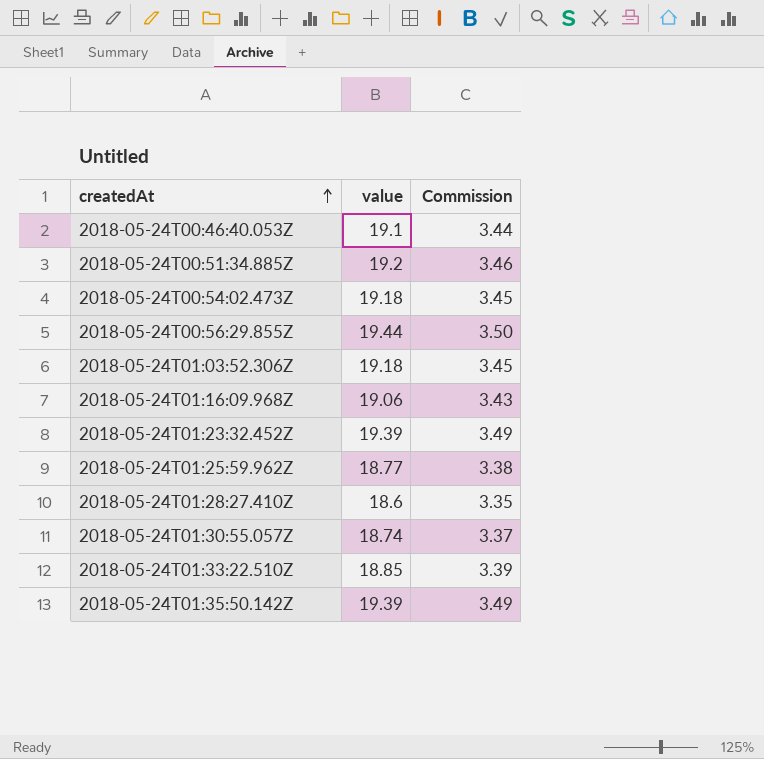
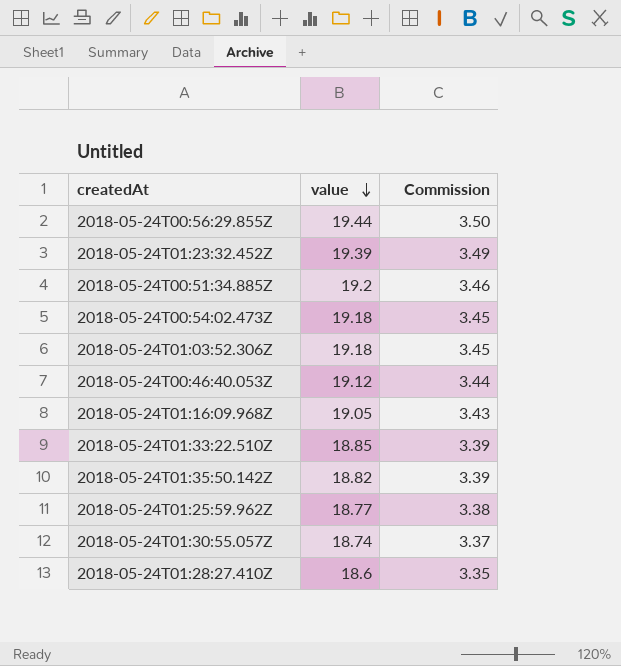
row order: createdAt ascending -> value descending
2018-05-24T00:46:40.053Z | value: 19.1 -> 19.12
2018-05-24T01:16:09.968Z | value: 19.06 -> 19.05
2018-05-24T01:35:50.142Z | value: 19.39 -> 18.82
2018-05-24T01:35:50.142Z | Commission: 3.49 -> 3.39

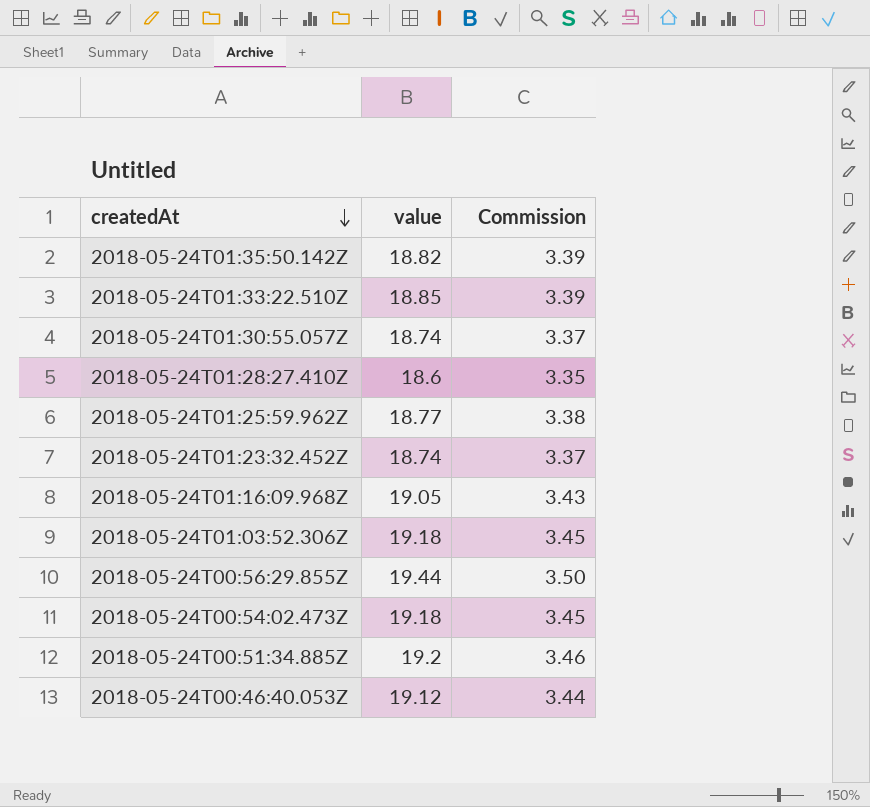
row order: value descending -> createdAt descending
2018-05-24T01:23:32.452Z | value: 19.39 -> 18.74
2018-05-24T01:23:32.452Z | Commission: 3.49 -> 3.37

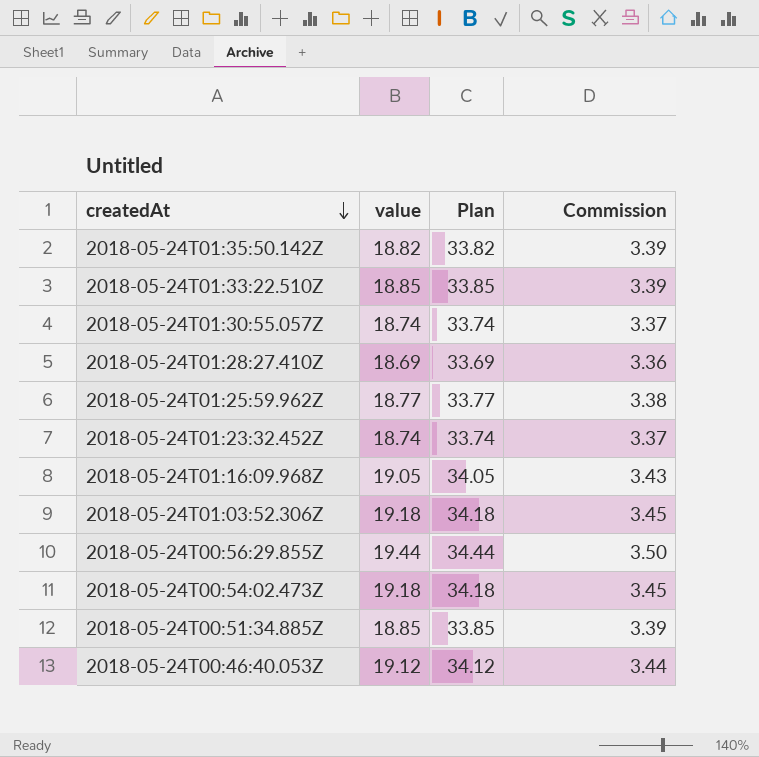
column Plan | formula: none -> [value] + 15
2018-05-24T01:28:27.410Z | value: 18.6 -> 18.69
2018-05-24T01:28:27.410Z | Commission: 3.35 -> 3.36
2018-05-24T00:51:34.885Z | value: 19.2 -> 18.85
2018-05-24T00:51:34.885Z | Commission: 3.46 -> 3.39

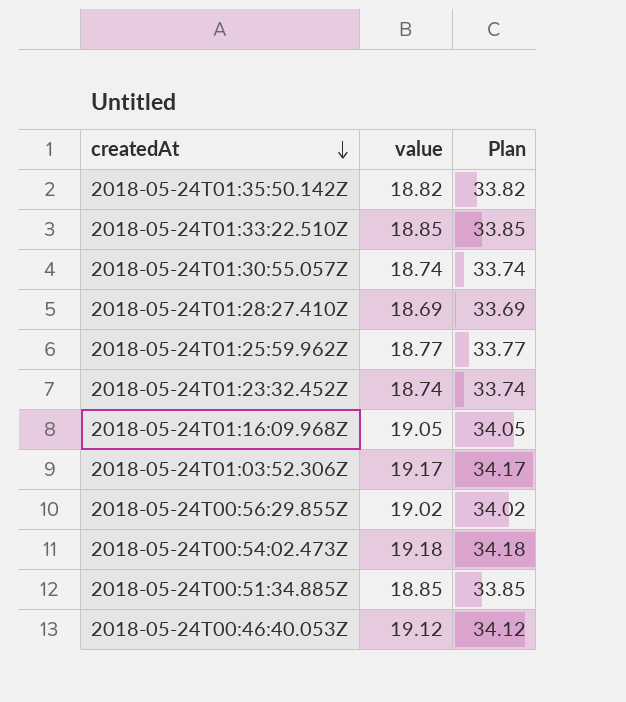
column Commission | formula: [value] * 0.18 -> none
2018-05-24T01:03:52.306Z | value: 19.18 -> 19.17
2018-05-24T01:03:52.306Z | Plan: 34.18 -> 34.17
2018-05-24T00:56:29.855Z | value: 19.44 -> 19.02
2018-05-24T00:56:29.855Z | Plan: 34.44 -> 34.02

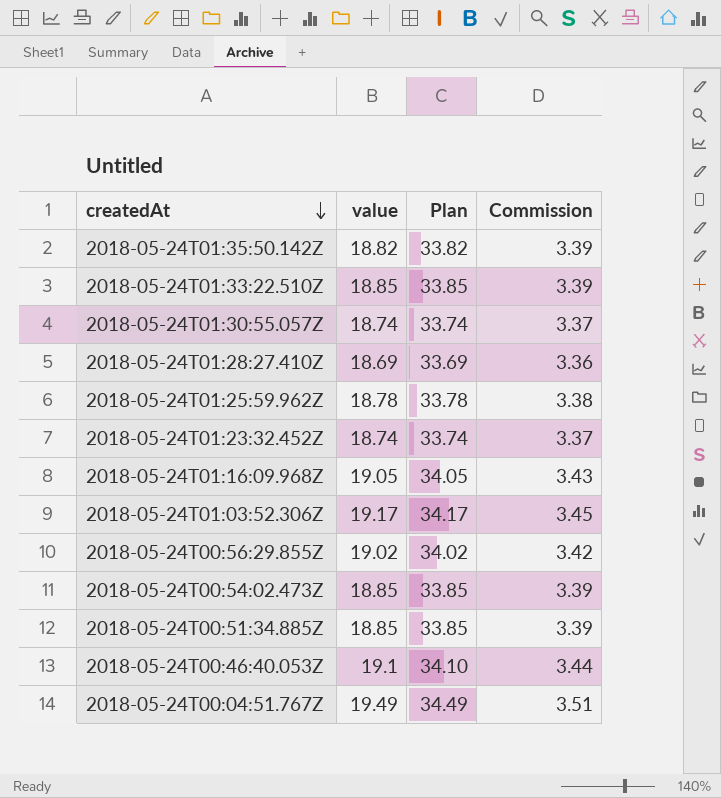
column Commission | formula: none -> [value] * 0.18
2018-05-24T01:25:59.962Z | value: 18.77 -> 18.78
2018-05-24T01:25:59.962Z | Plan: 33.77 -> 33.78
2018-05-24T00:54:02.473Z | value: 19.18 -> 18.85
2018-05-24T00:54:02.473Z | Plan: 34.18 -> 33.85
2018-05-24T00:46:40.053Z | value: 19.12 -> 19.1
2018-05-24T00:46:40.053Z | Plan: 34.12 -> 34.10
row 2018-05-24T00:04:51.767Z: none -> 19.49 | 34.49 | 3.51

